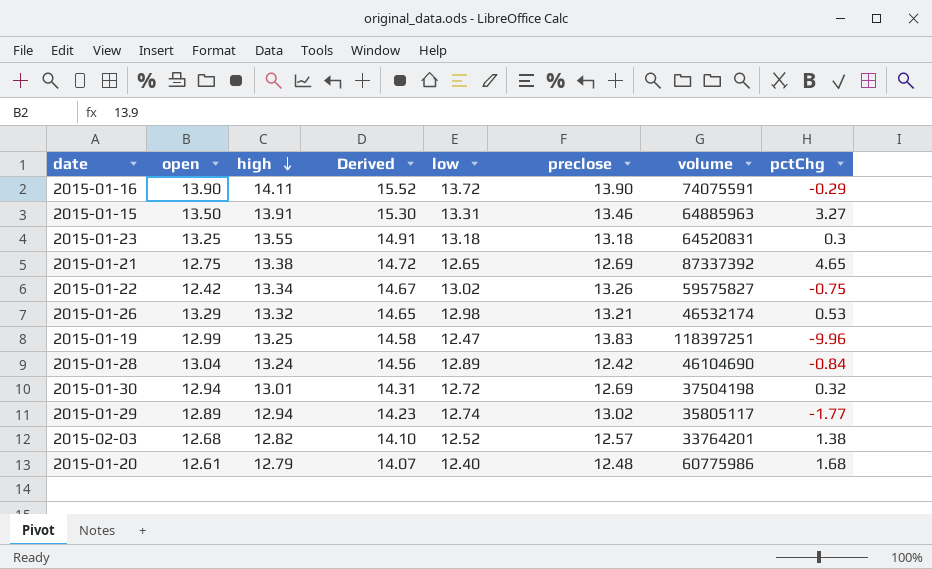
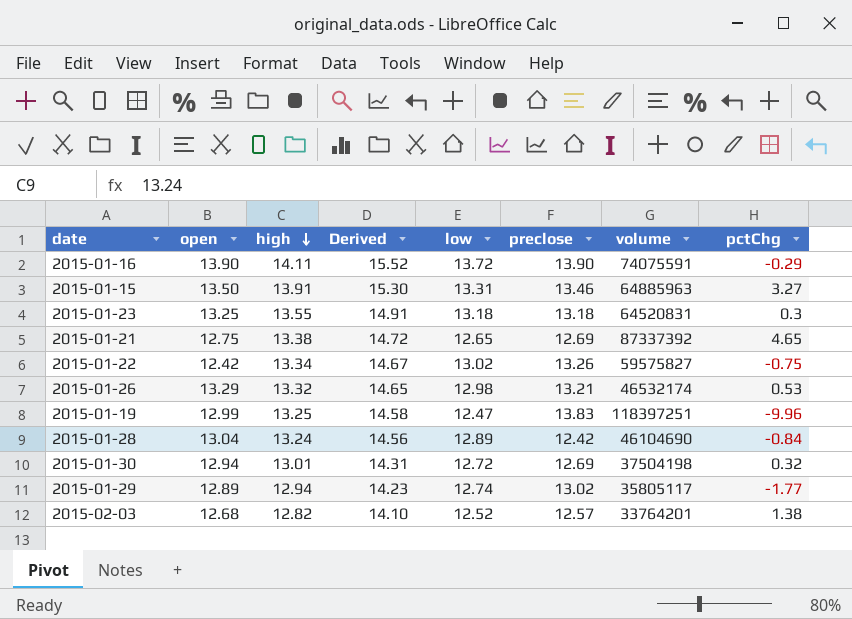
row 2015-01-20: 12.61 | 12.79 | 14.07 | 12.40 | 12.48 | 60775986 | 1.68 -> none

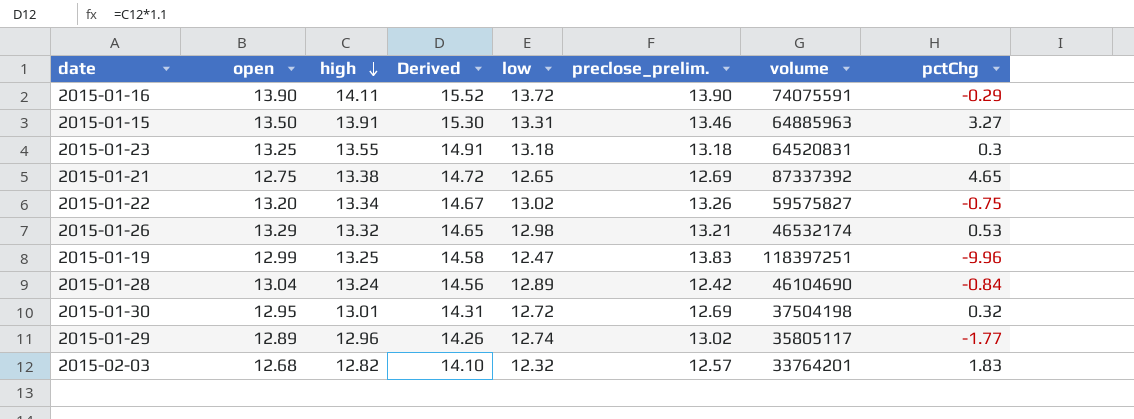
column name: preclose -> preclose_prelim.
2015-01-22 | open: 12.42 -> 13.20
2015-01-30 | open: 12.94 -> 12.95
2015-01-29 | high: 12.94 -> 12.96
2015-01-29 | Derived: 14.23 -> 14.26
2015-02-03 | low: 12.52 -> 12.32
2015-02-03 | pctChg: 1.38 -> 1.83

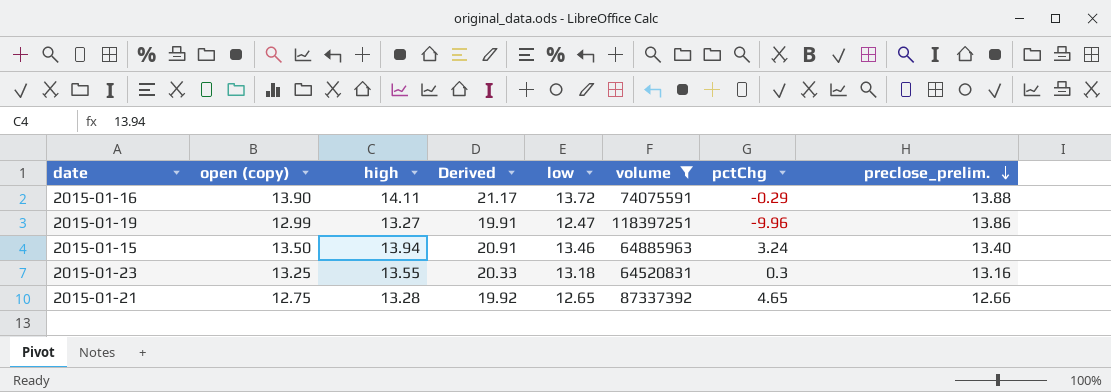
filter: none -> volume >= 64520831
row order: high descending -> preclose_prelim. descending
column name: open -> open (copy)
column Derived | formula: [high] * 1.1 -> [high] * 1.5
column preclose_prelim. | position: 6 -> 8
2015-01-16 | preclose_prelim.: 13.90 -> 13.88
2015-01-19 | high: 13.25 -> 13.27
2015-01-19 | preclose_prelim.: 13.83 -> 13.86
2015-01-15 | high: 13.91 -> 13.94
2015-01-15 | low: 13.31 -> 13.46
2015-01-15 | pctChg: 3.27 -> 3.24
2015-01-15 | preclose_prelim.: 13.46 -> 13.40
2015-01-23 | preclose_prelim.: 13.18 -> 13.16
2015-01-21 | high: 13.38 -> 13.28
2015-01-21 | preclose_prelim.: 12.69 -> 12.66

